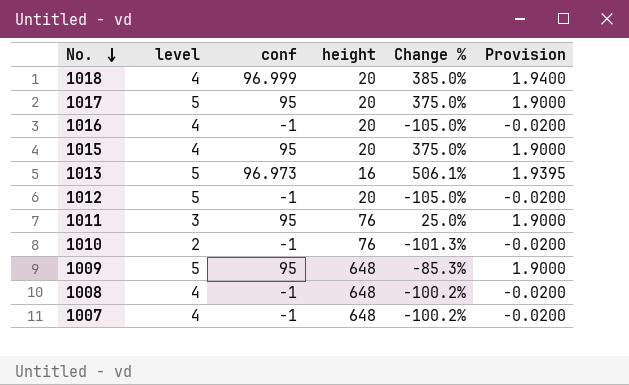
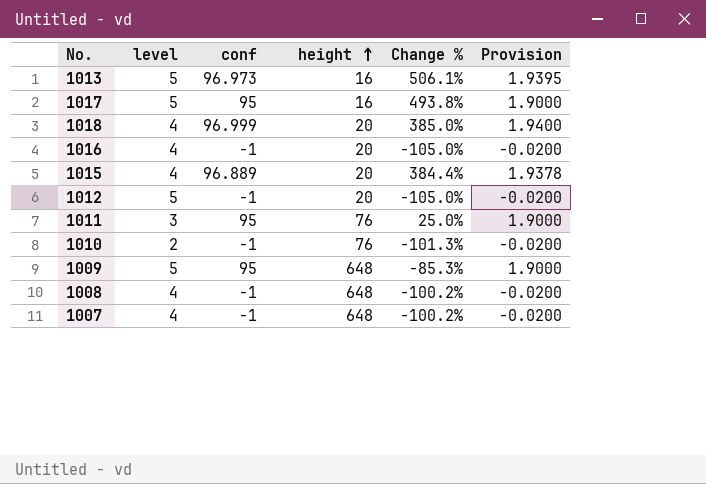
row order: No. descending -> height ascending
1017 | height: 20 -> 16
1017 | Change %: 375.0% -> 493.8%
1015 | conf: 95 -> 96.889
1015 | Change %: 375.0% -> 384.4%
1015 | Provision: 1.9000 -> 1.9378

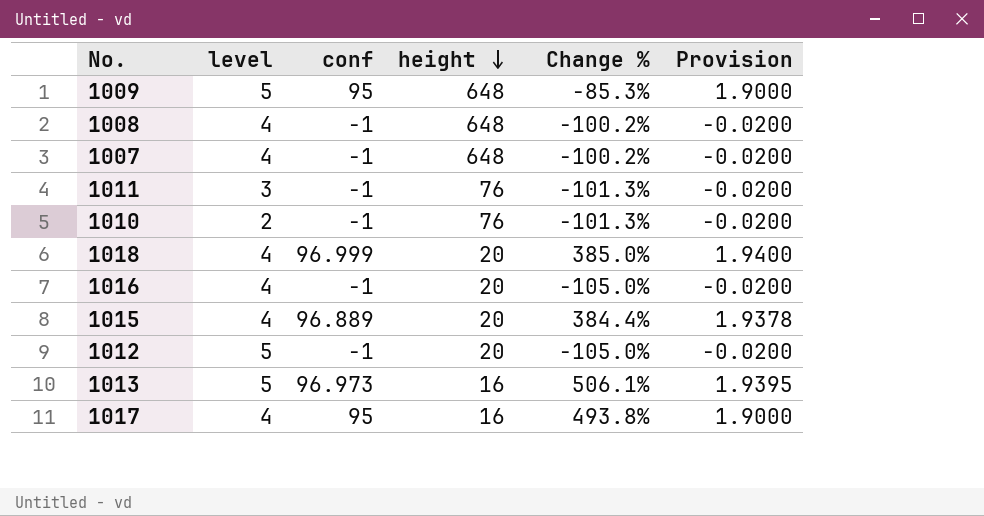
row order: height ascending -> height descending
1011 | conf: 95 -> -1
1011 | Change %: 25.0% -> -101.3%
1011 | Provision: 1.9000 -> -0.0200
1017 | level: 5 -> 4

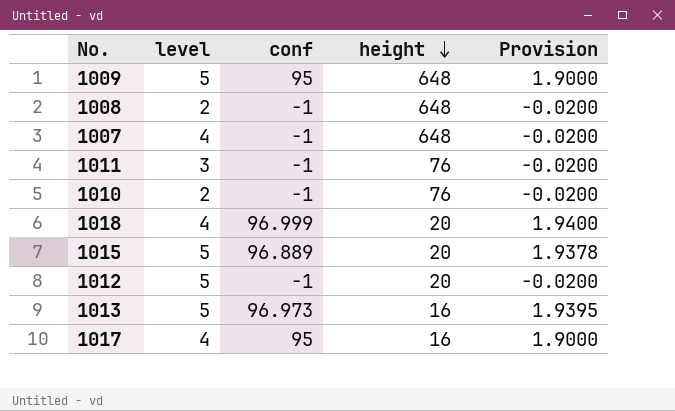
column Change % | formula: ([conf] - [height]) / [height] -> none
row 1016: 4 | -1 | 20 | -105.0% | -0.0200 -> none
1008 | level: 4 -> 2
1015 | level: 4 -> 5

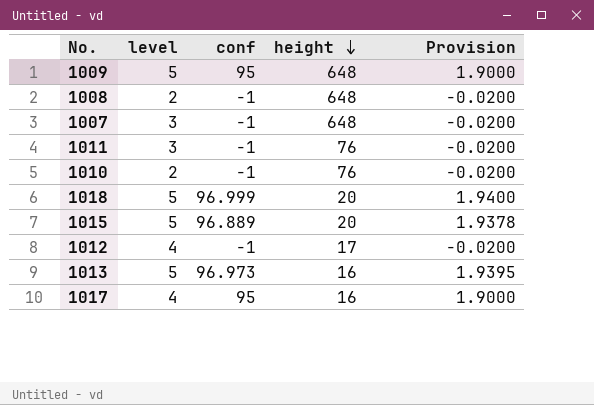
1007 | level: 4 -> 3
1018 | level: 4 -> 5
1012 | level: 5 -> 4
1012 | height: 20 -> 17

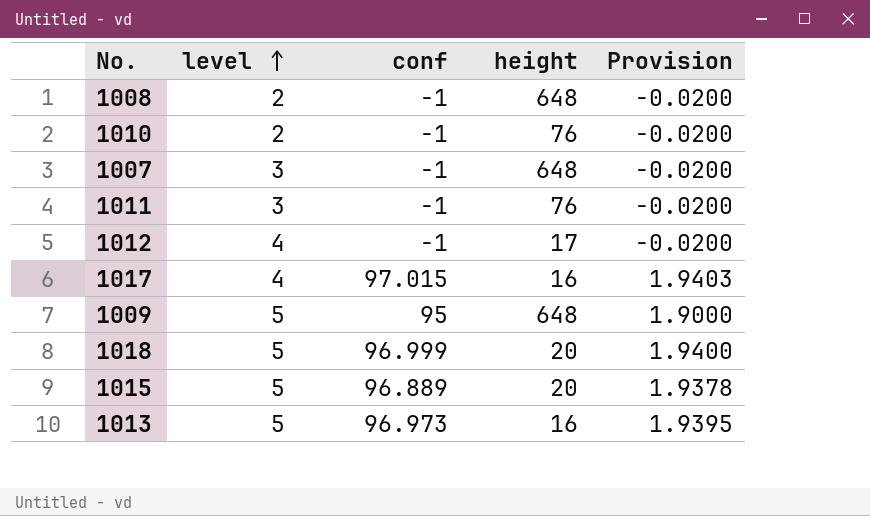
row order: height descending -> level ascending
1017 | conf: 95 -> 97.015
1017 | Provision: 1.9000 -> 1.9403

